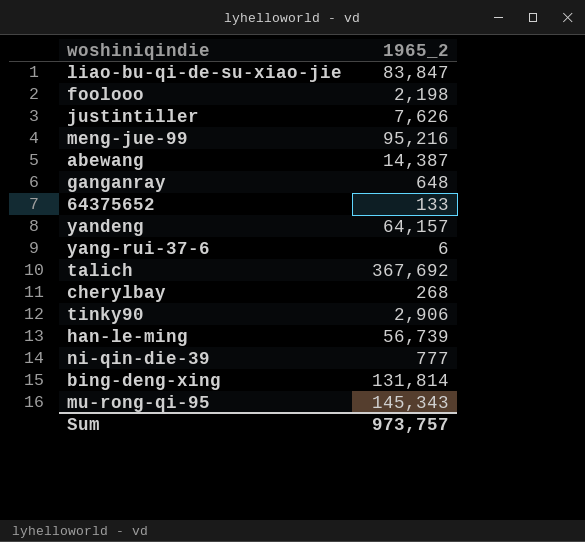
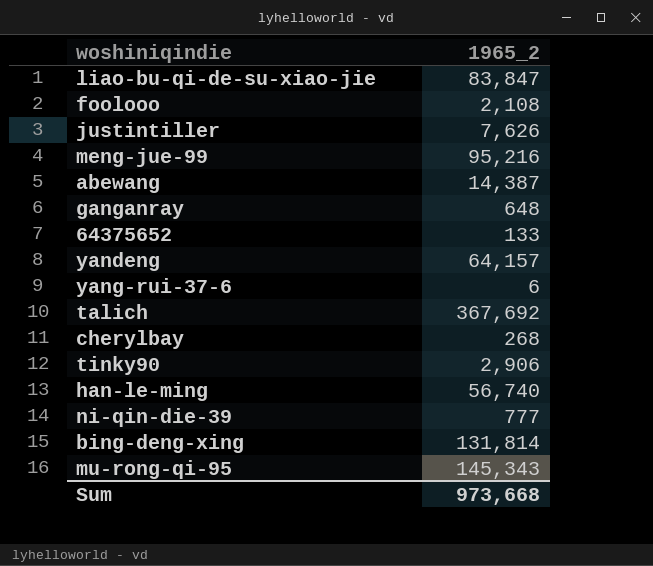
foolooo | 1965_2: 2,198 -> 2,108
han-le-ming | 1965_2: 56,739 -> 56,740
Sum | 1965_2: 973,757 -> 973,668

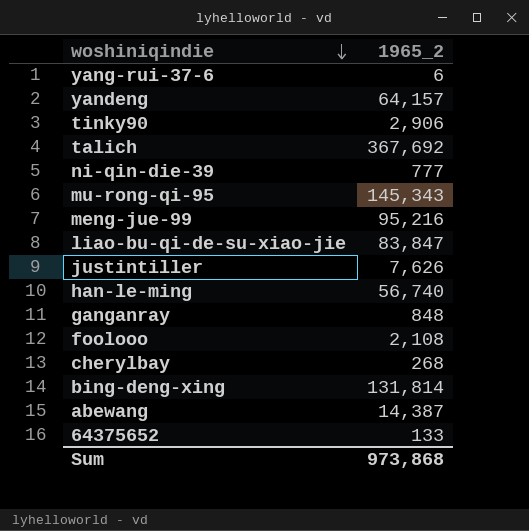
row order: none -> woshiniqindie descending
ganganray | 1965_2: 648 -> 848
Sum | 1965_2: 973,668 -> 973,868

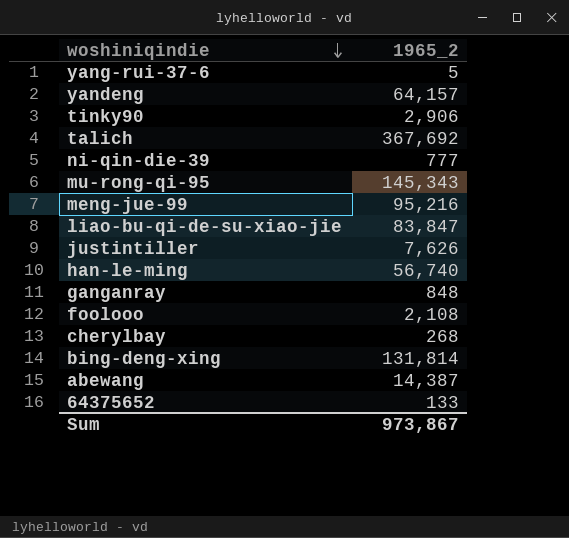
yang-rui-37-6 | 1965_2: 6 -> 5
Sum | 1965_2: 973,868 -> 973,867

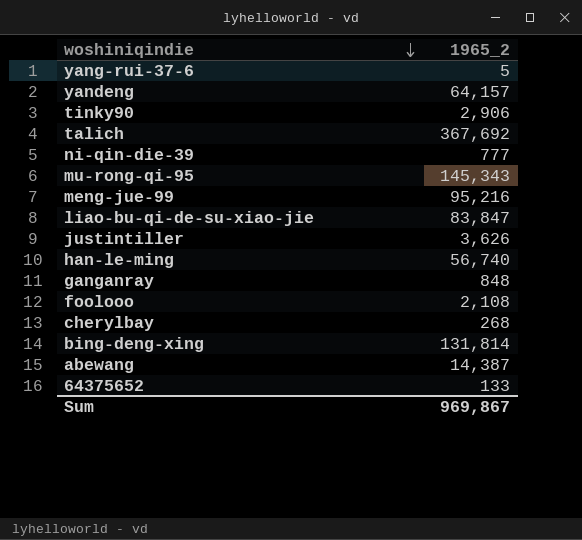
justintiller | 1965_2: 7,626 -> 3,626
Sum | 1965_2: 973,867 -> 969,867

